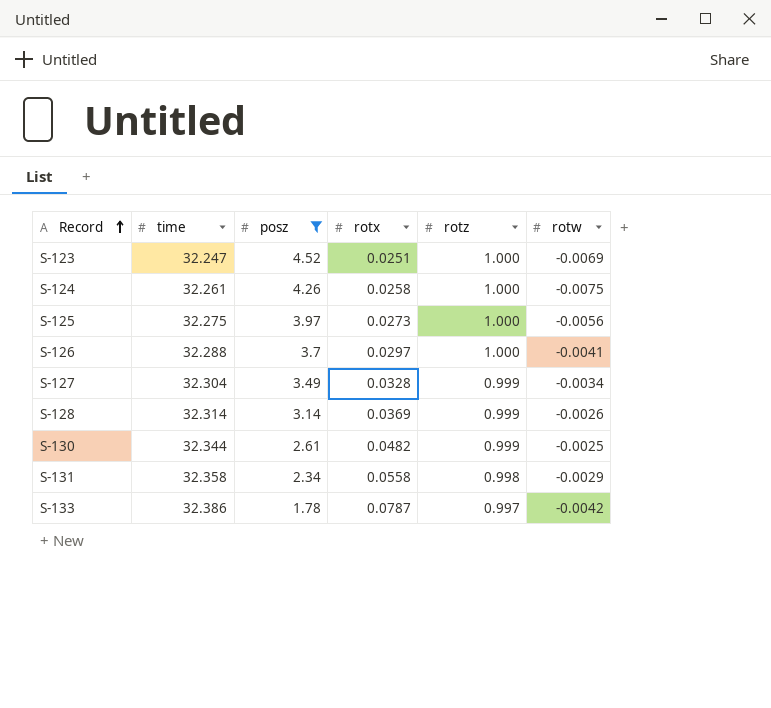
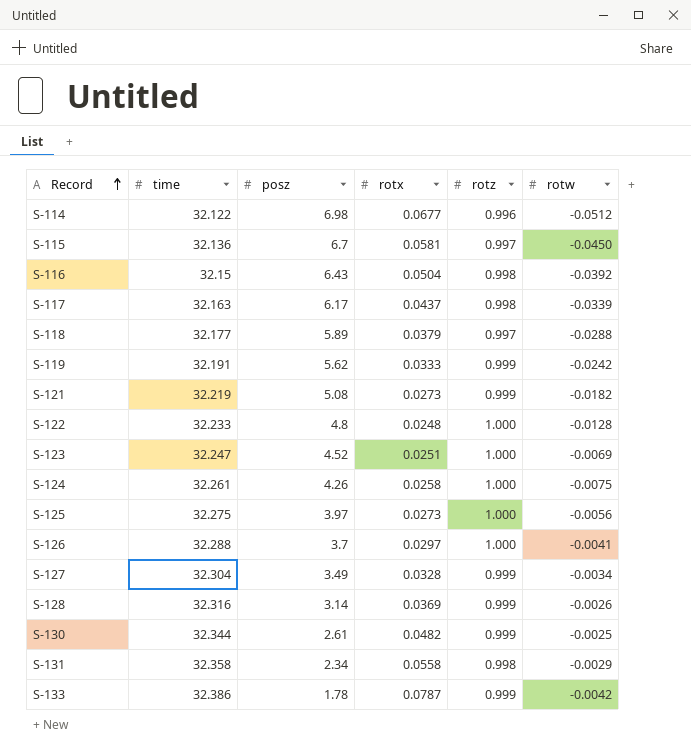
filter: posz <= 4.52 -> none
S-128 | time: 32.314 -> 32.316
S-133 | rotz: 0.997 -> 0.999

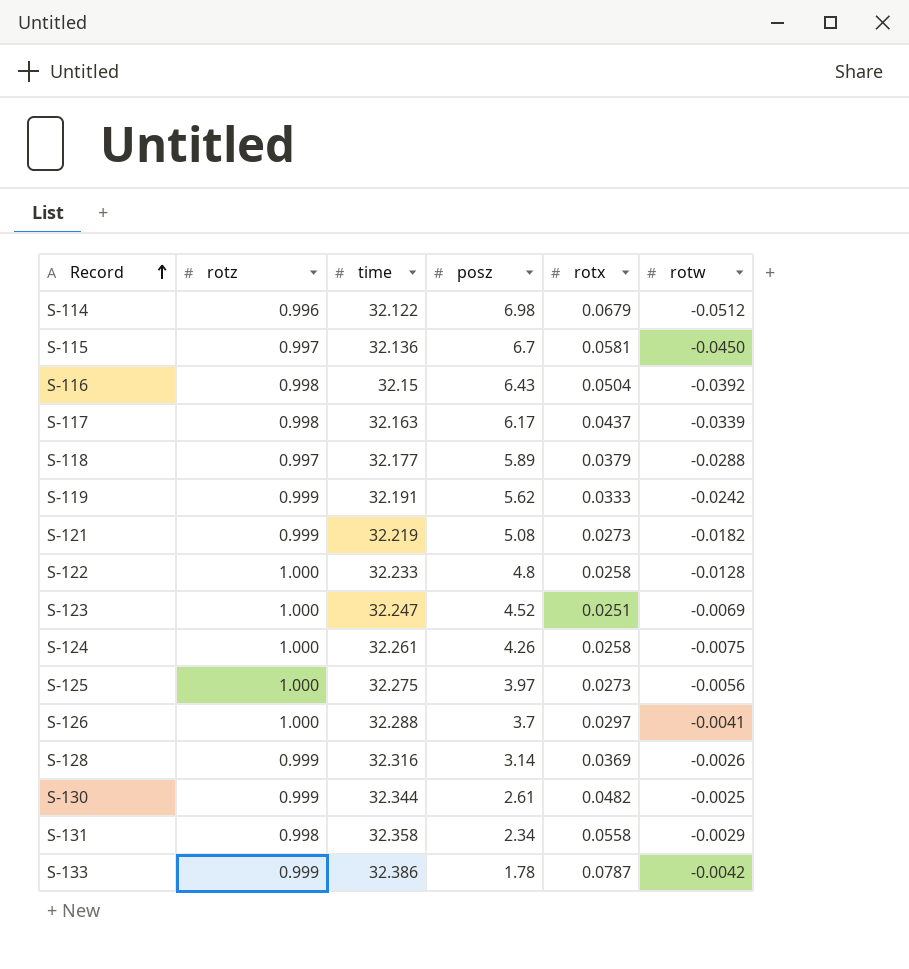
column rotz | position: 5 -> 2
row S-127: 32.304 | 3.49 | 0.0328 | 0.999 | -0.0034 -> none
S-114 | rotx: 0.0677 -> 0.0679
S-122 | rotx: 0.0248 -> 0.0258

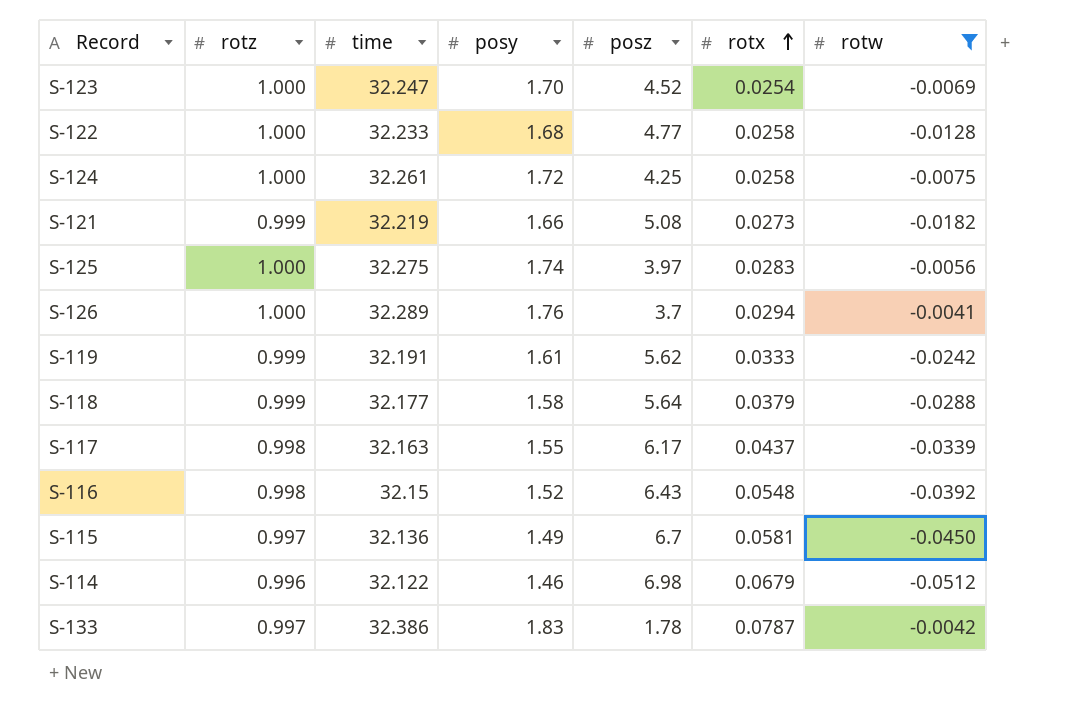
filter: none -> rotw <= -0.0041
row order: Record ascending -> rotx ascending
column posy | position: none -> 4
S-123 | rotx: 0.0251 -> 0.0254
S-122 | posz: 4.8 -> 4.77
S-124 | posz: 4.26 -> 4.25
S-125 | rotx: 0.0273 -> 0.0283
S-126 | time: 32.288 -> 32.289
S-126 | rotx: 0.0297 -> 0.0294
S-118 | rotz: 0.997 -> 0.999
S-118 | posz: 5.89 -> 5.64
S-116 | rotx: 0.0504 -> 0.0548
S-133 | rotz: 0.999 -> 0.997

